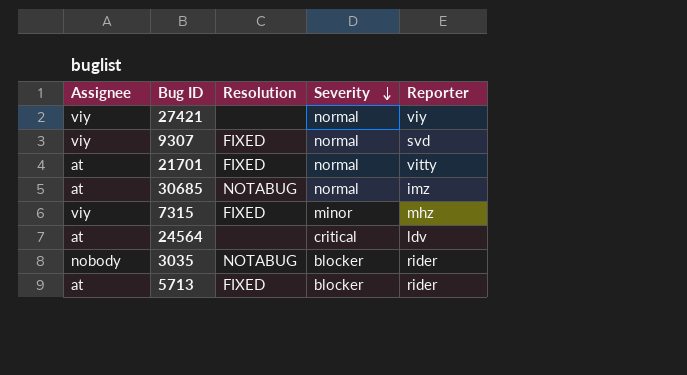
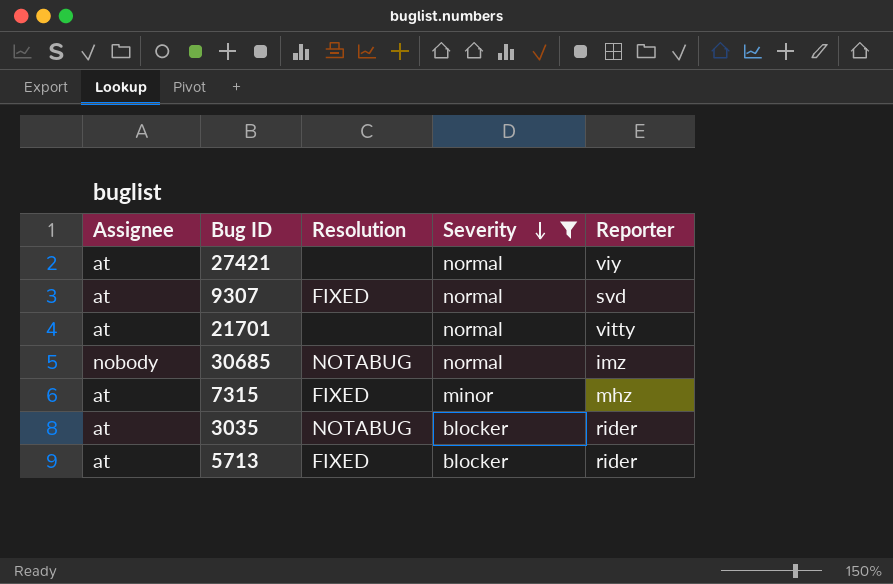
filter: none -> Severity != critical
27421 | Assignee: viy -> at
9307 | Assignee: viy -> at
21701 | Resolution: FIXED -> none
30685 | Assignee: at -> nobody
7315 | Assignee: viy -> at
3035 | Assignee: nobody -> at

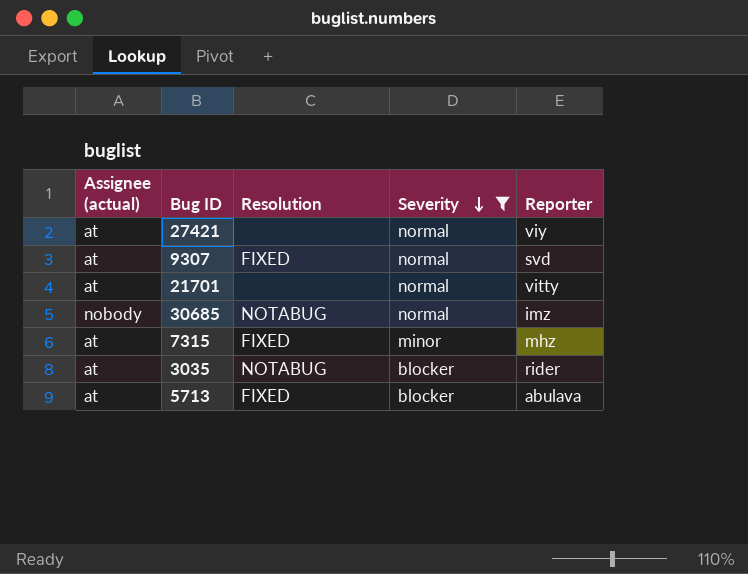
column name: Assignee -> Assignee (actual)
5713 | Reporter: rider -> abulava

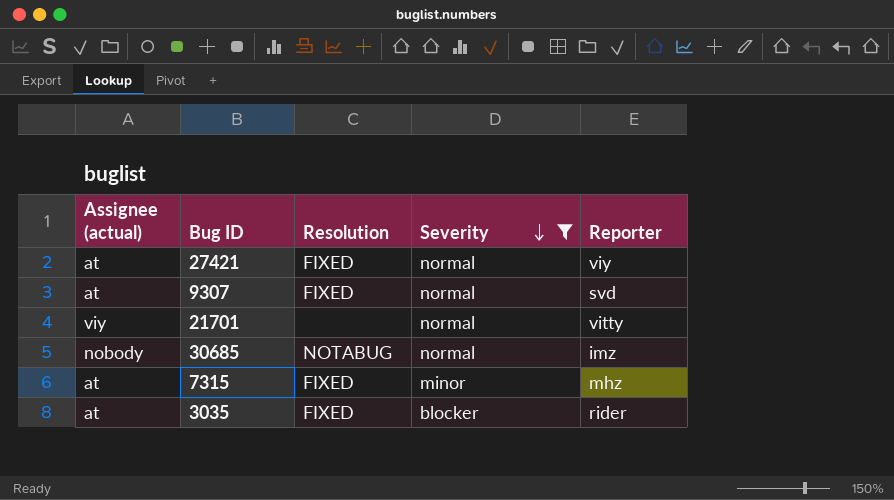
row 5713: at | FIXED | blocker | abulava -> none
27421 | Resolution: none -> FIXED
21701 | Assignee (actual): at -> viy
3035 | Resolution: NOTABUG -> FIXED

